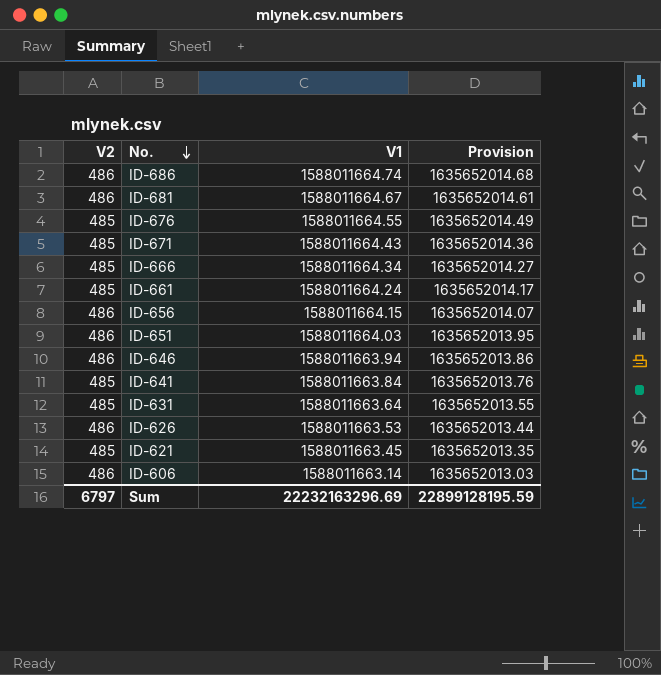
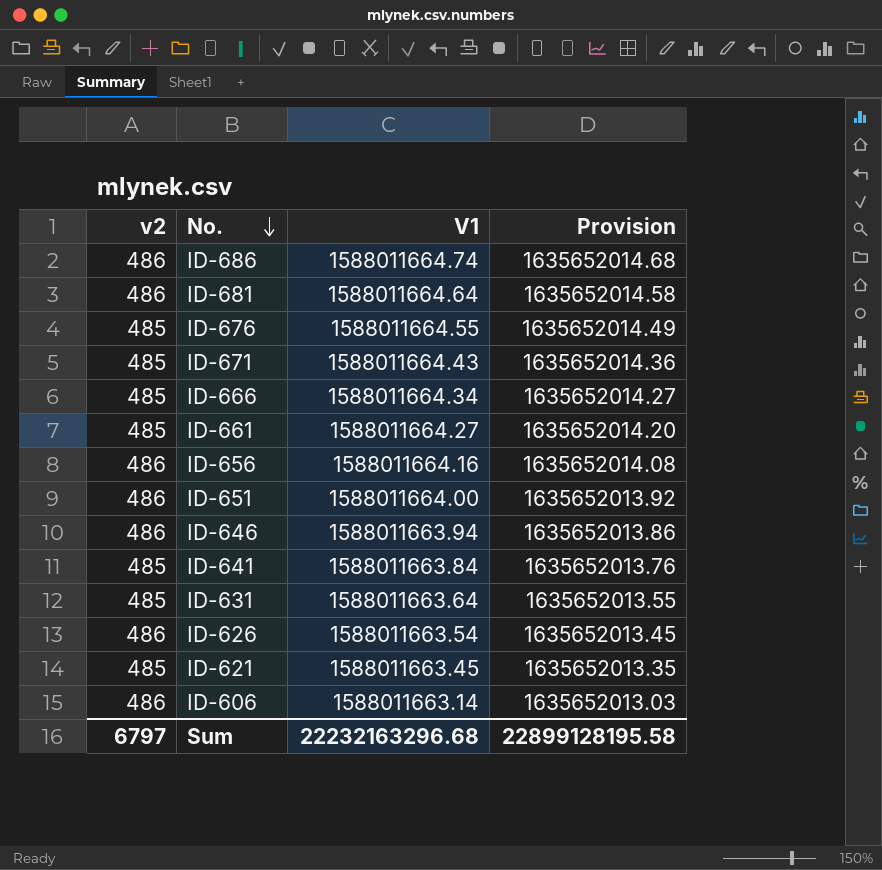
column name: V2 -> v2
ID-681 | V1: 1588011664.67 -> 1588011664.64
ID-681 | Provision: 1635652014.61 -> 1635652014.58
ID-661 | V1: 1588011664.24 -> 1588011664.27
ID-661 | Provision: 1635652014.17 -> 1635652014.20
ID-656 | V1: 1588011664.15 -> 1588011664.16
ID-656 | Provision: 1635652014.07 -> 1635652014.08
ID-651 | V1: 1588011664.03 -> 1588011664.00
ID-651 | Provision: 1635652013.95 -> 1635652013.92
ID-626 | V1: 1588011663.53 -> 1588011663.54
ID-626 | Provision: 1635652013.44 -> 1635652013.45
Sum | V1: 22232163296.69 -> 22232163296.68
Sum | Provision: 22899128195.59 -> 22899128195.58

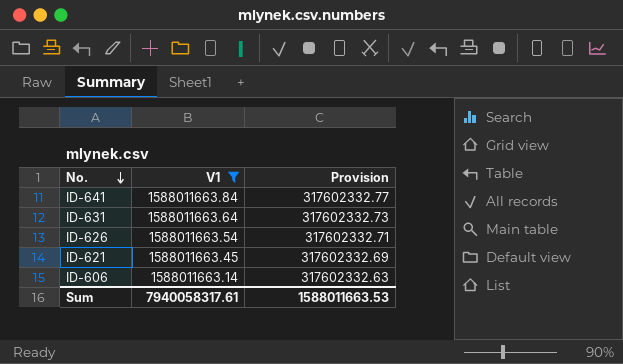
filter: none -> V1 <= 1588011663.84
column v2 | position: 1 -> none
column Provision | formula: [V1] * 1.03 -> [V1] * 0.2
Sum | V1: 22232163296.68 -> 7940058317.61
Sum | Provision: 22899128195.58 -> 1588011663.53

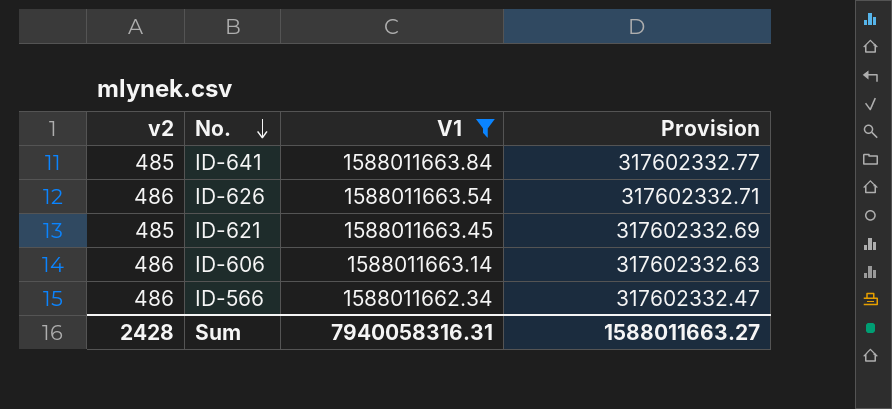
column v2 | position: none -> 1
row ID-631: 1588011663.64 | 317602332.73 -> none
row ID-566: none -> 486 | 1588011662.34 | 317602332.47
Sum | V1: 7940058317.61 -> 7940058316.31
Sum | Provision: 1588011663.53 -> 1588011663.27

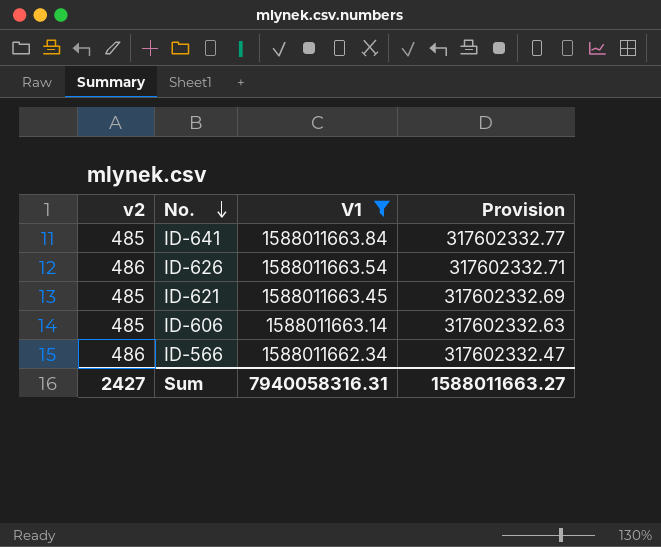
ID-606 | v2: 486 -> 485
Sum | v2: 2428 -> 2427

